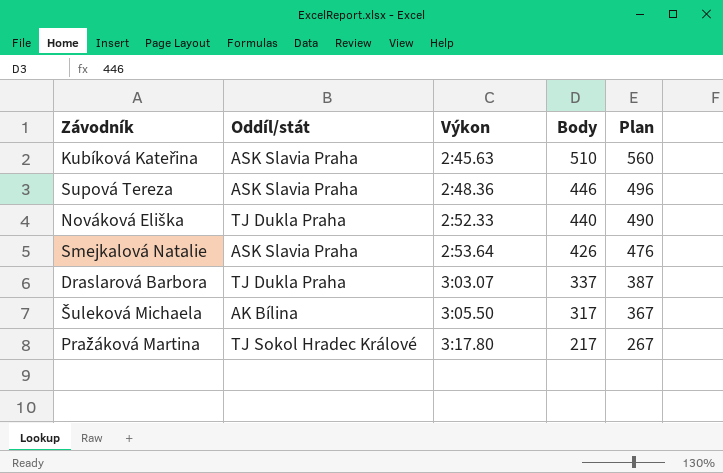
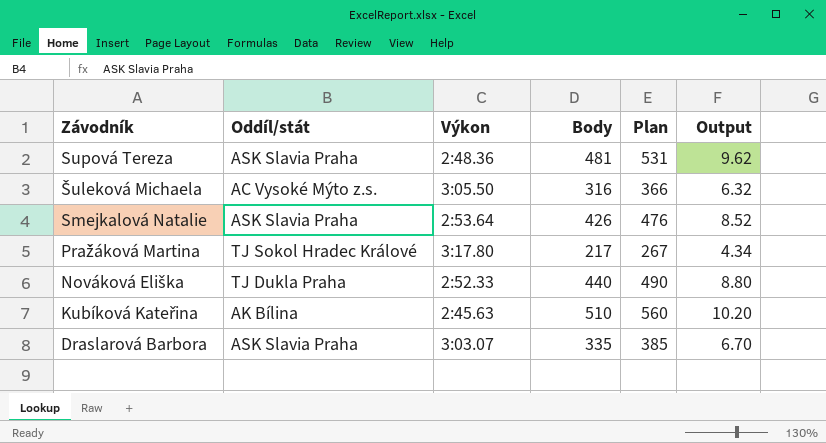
row order: Výkon ascending -> Závodník descending
column Output | formula: none -> [Body] * 0.02
Supová Tereza | Body: 446 -> 481
Supová Tereza | Plan: 496 -> 531
Šuleková Michaela | Oddíl/stát: AK Bílina -> AC Vysoké Mýto z.s.
Šuleková Michaela | Body: 317 -> 316
Šuleková Michaela | Plan: 367 -> 366
Kubíková Kateřina | Oddíl/stát: ASK Slavia Praha -> AK Bílina
Draslarová Barbora | Oddíl/stát: TJ Dukla Praha -> ASK Slavia Praha
Draslarová Barbora | Body: 337 -> 335
Draslarová Barbora | Plan: 387 -> 385

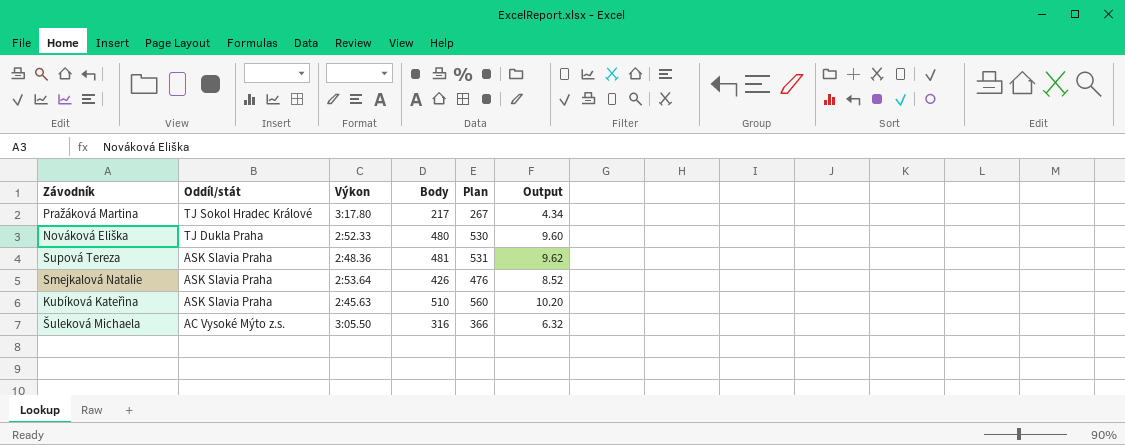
row order: Závodník descending -> Oddíl/stát descending
row Draslarová Barbora: ASK Slavia Praha | 3:03.07 | 335 | 385 | 6.70 -> none
Nováková Eliška | Body: 440 -> 480
Nováková Eliška | Plan: 490 -> 530
Nováková Eliška | Output: 8.80 -> 9.60
Kubíková Kateřina | Oddíl/stát: AK Bílina -> ASK Slavia Praha

